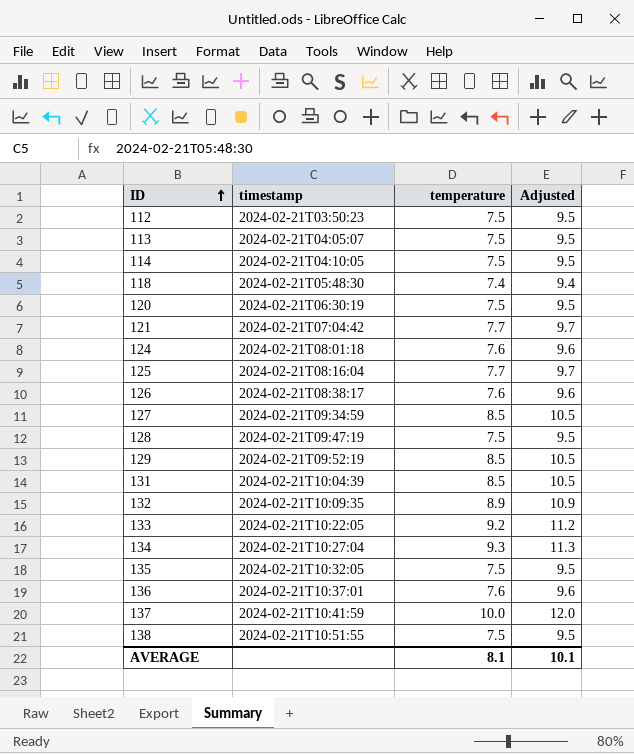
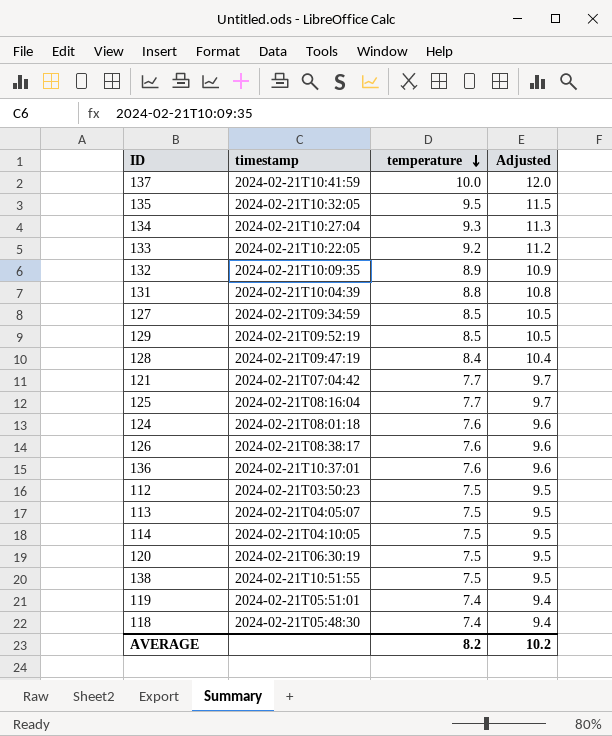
row order: ID ascending -> temperature descending
135 | temperature: 7.5 -> 9.5
135 | Adjusted: 9.5 -> 11.5
131 | temperature: 8.5 -> 8.8
131 | Adjusted: 10.5 -> 10.8
128 | temperature: 7.5 -> 8.4
128 | Adjusted: 9.5 -> 10.4
row 119: none -> 2024-02-21T05:51:01 | 7.4 | 9.4
AVERAGE | temperature: 8.1 -> 8.2
AVERAGE | Adjusted: 10.1 -> 10.2

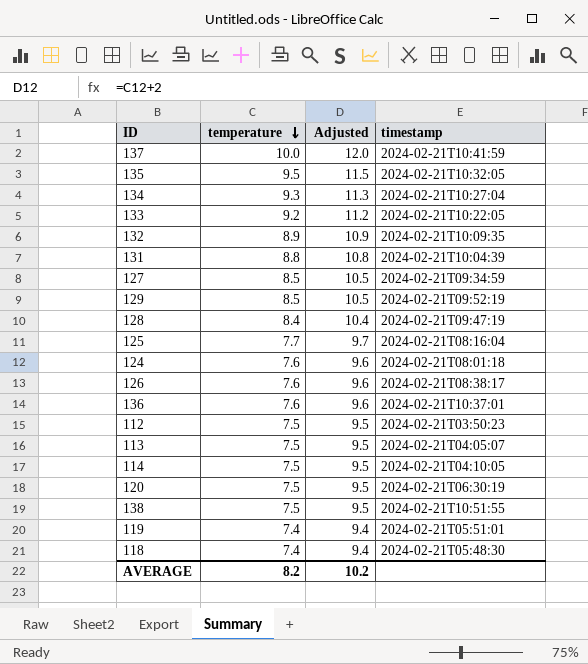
column timestamp | position: 2 -> 4
row 121: 2024-02-21T07:04:42 | 7.7 | 9.7 -> none

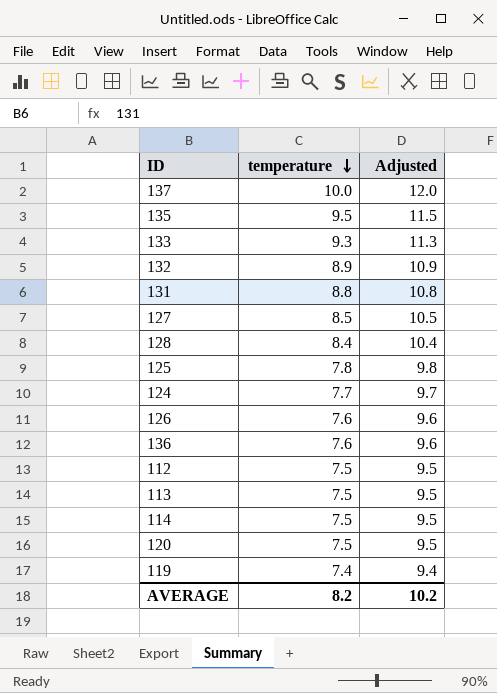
column timestamp | position: 4 -> none
row 134: 9.3 | 11.3 | 2024-02-21T10:27:04 -> none
row 129: 8.5 | 10.5 | 2024-02-21T09:52:19 -> none
row 138: 7.5 | 9.5 | 2024-02-21T10:51:55 -> none
row 118: 7.4 | 9.4 | 2024-02-21T05:48:30 -> none
133 | temperature: 9.2 -> 9.3
133 | Adjusted: 11.2 -> 11.3
125 | temperature: 7.7 -> 7.8
125 | Adjusted: 9.7 -> 9.8
124 | temperature: 7.6 -> 7.7
124 | Adjusted: 9.6 -> 9.7

